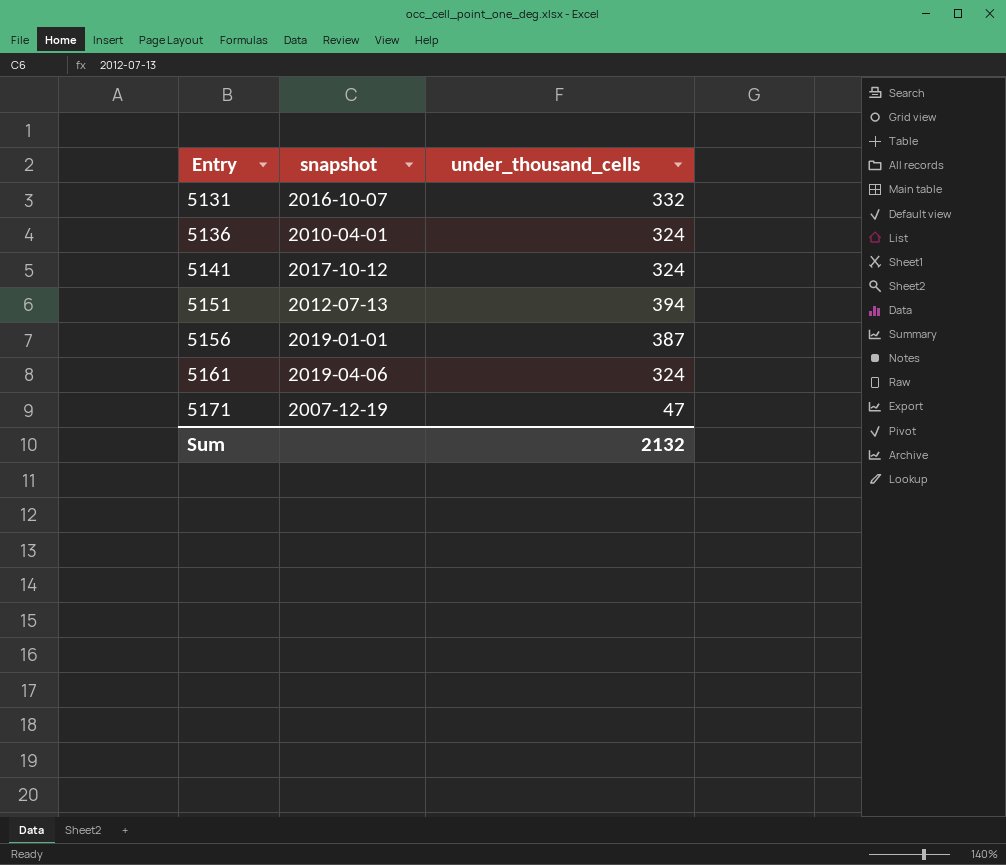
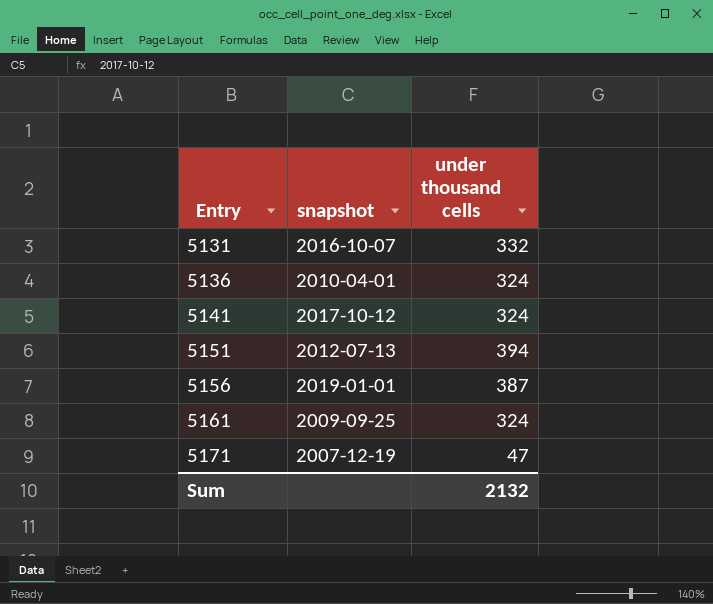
column name: under_thousand_cells -> under thousand cells
5161 | snapshot: 2019-04-06 -> 2009-09-25

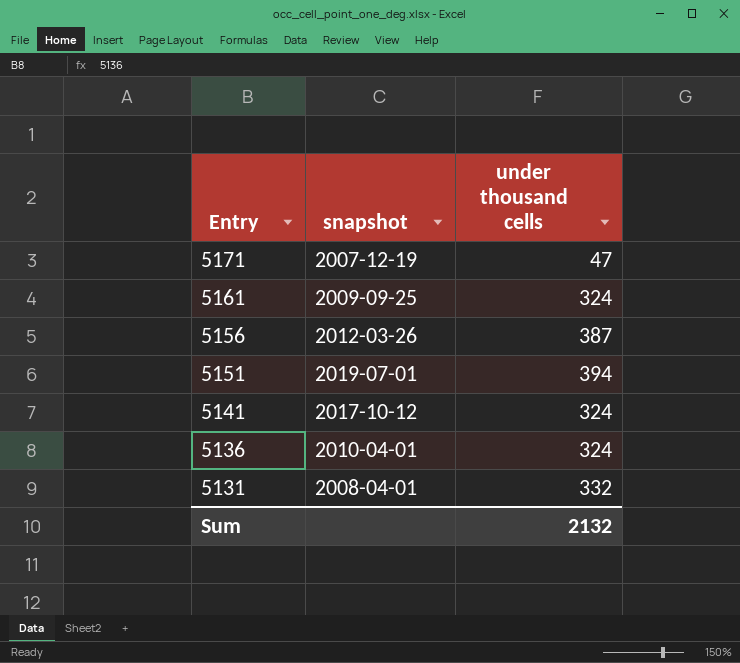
row order: Entry ascending -> Entry descending
5156 | snapshot: 2019-01-01 -> 2012-03-26
5151 | snapshot: 2012-07-13 -> 2019-07-01
5131 | snapshot: 2016-10-07 -> 2008-04-01

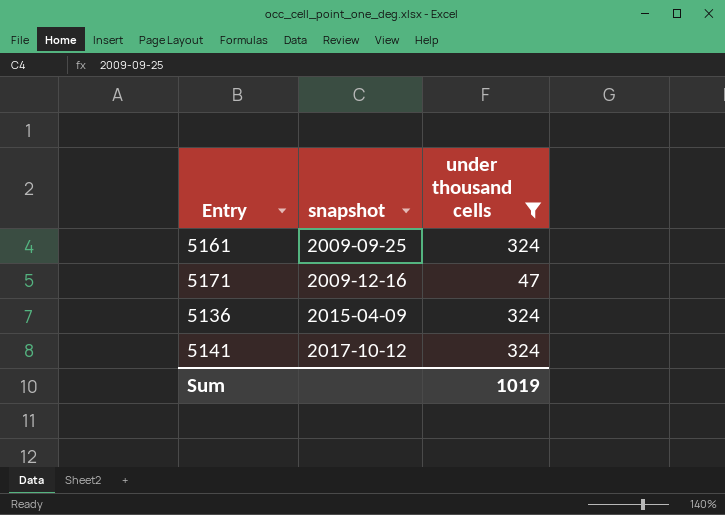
filter: none -> under thousand cells <= 324
row order: Entry descending -> snapshot ascending
5171 | snapshot: 2007-12-19 -> 2009-12-16
5136 | snapshot: 2010-04-01 -> 2015-04-09
Sum | under thousand cells: 2132 -> 1019

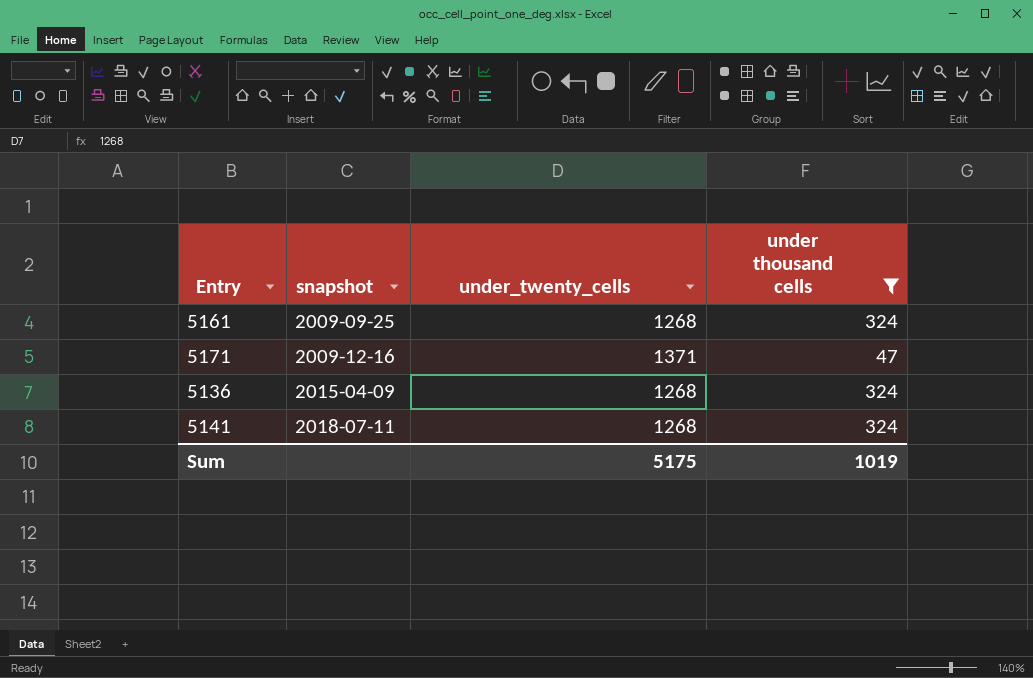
column under_twenty_cells | position: none -> 3
5141 | snapshot: 2017-10-12 -> 2018-07-11

